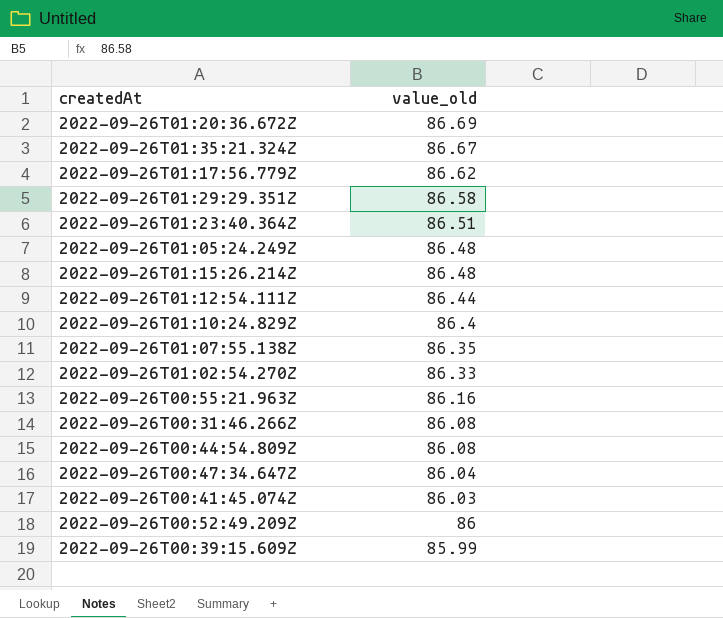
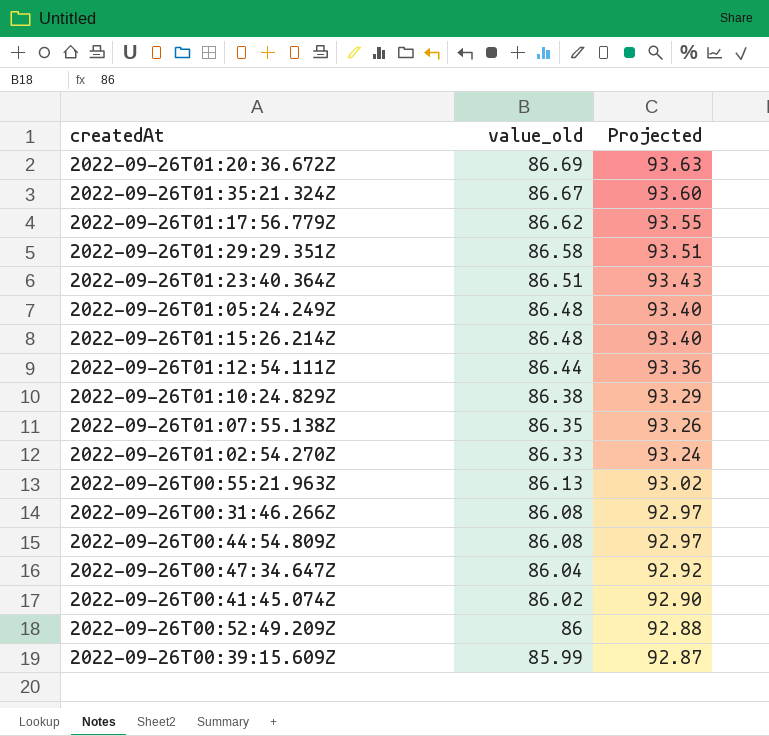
column Projected | formula: none -> [value_old] * 1.08
2022-09-26T01:10:24.829Z | value_old: 86.4 -> 86.38
2022-09-26T00:55:21.963Z | value_old: 86.16 -> 86.13
2022-09-26T00:41:45.074Z | value_old: 86.03 -> 86.02

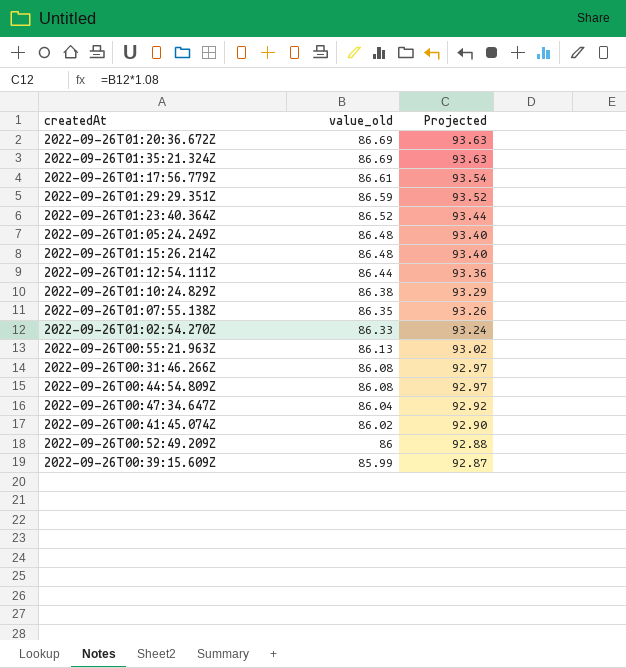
2022-09-26T01:35:21.324Z | value_old: 86.67 -> 86.69
2022-09-26T01:35:21.324Z | Projected: 93.60 -> 93.63
2022-09-26T01:17:56.779Z | value_old: 86.62 -> 86.61
2022-09-26T01:17:56.779Z | Projected: 93.55 -> 93.54
2022-09-26T01:29:29.351Z | value_old: 86.58 -> 86.59
2022-09-26T01:29:29.351Z | Projected: 93.51 -> 93.52
2022-09-26T01:23:40.364Z | value_old: 86.51 -> 86.52
2022-09-26T01:23:40.364Z | Projected: 93.43 -> 93.44

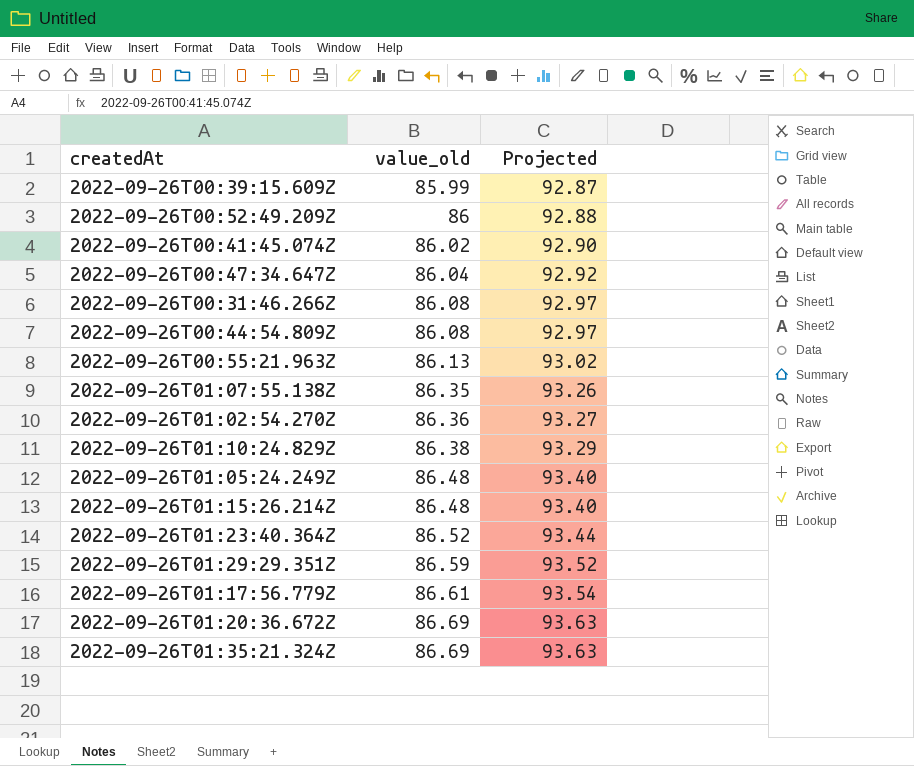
row order: value_old descending -> value_old ascending
row 2022-09-26T01:12:54.111Z: 86.44 | 93.36 -> none
2022-09-26T01:02:54.270Z | value_old: 86.33 -> 86.36
2022-09-26T01:02:54.270Z | Projected: 93.24 -> 93.27

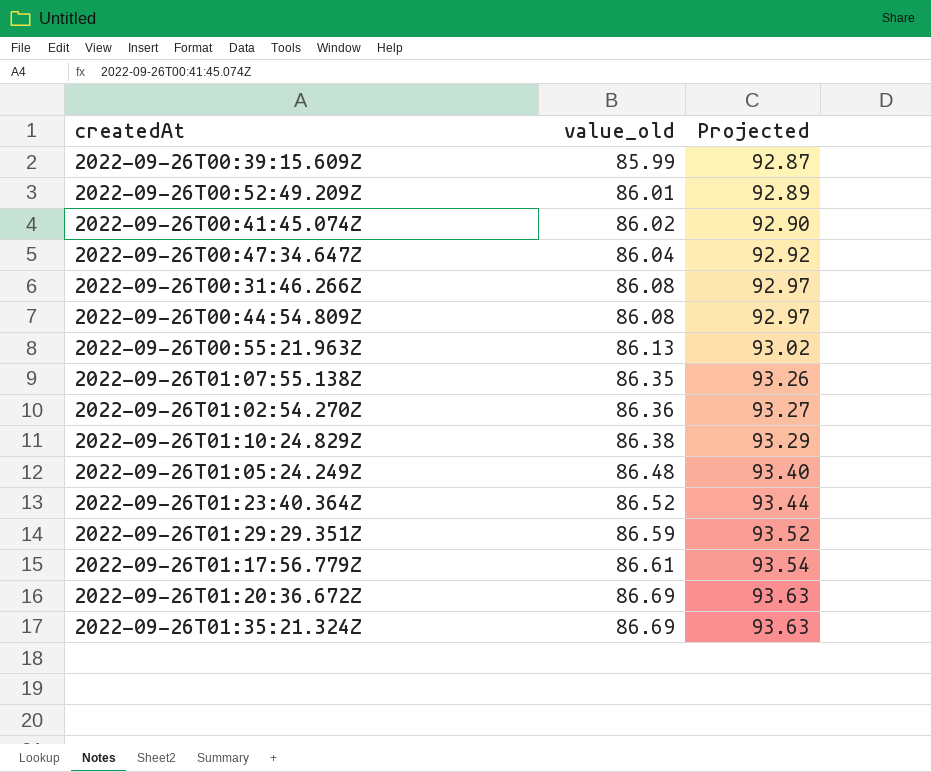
row 2022-09-26T01:15:26.214Z: 86.48 | 93.40 -> none
2022-09-26T00:52:49.209Z | value_old: 86 -> 86.01
2022-09-26T00:52:49.209Z | Projected: 92.88 -> 92.89

